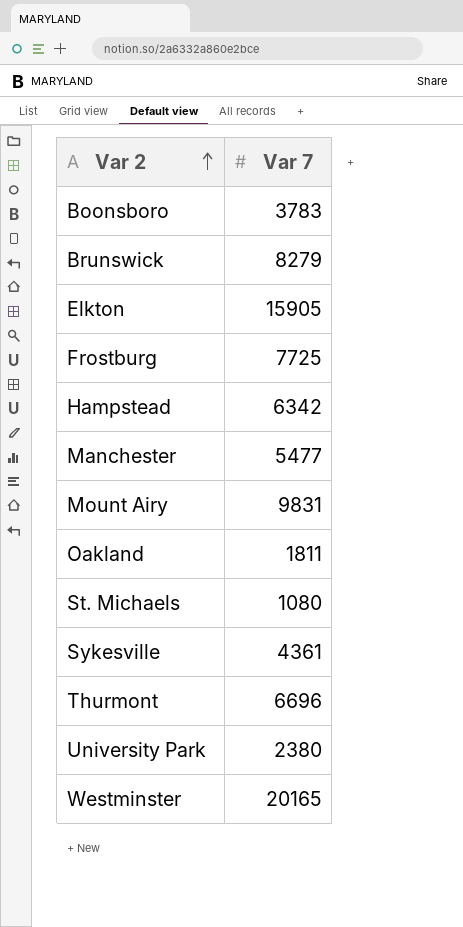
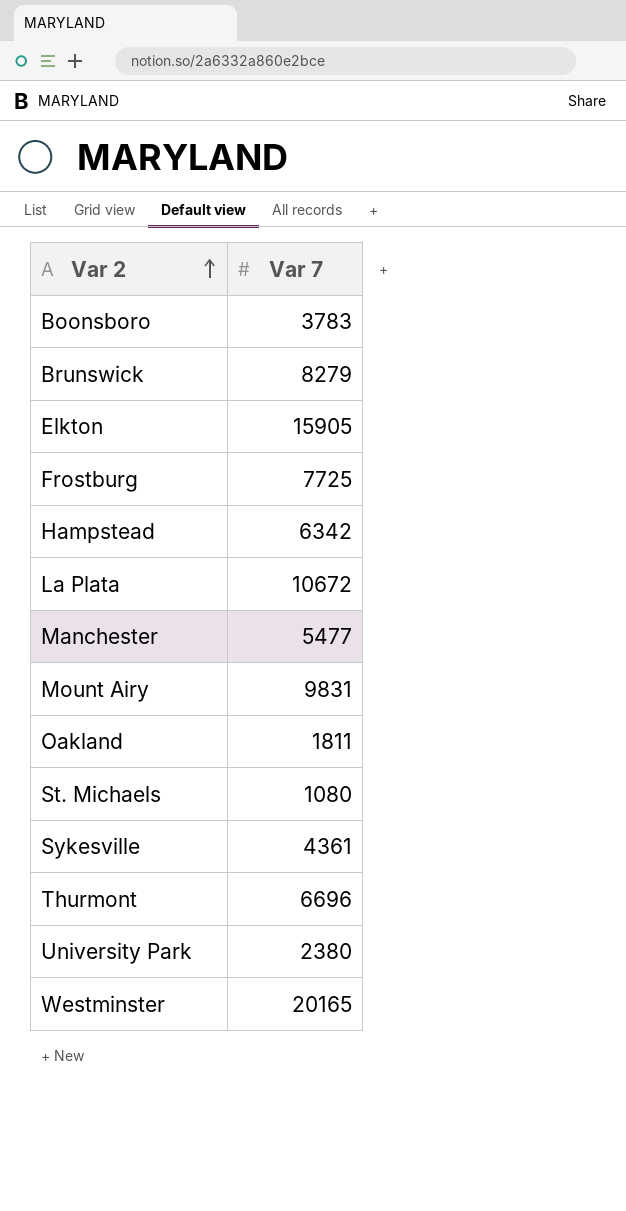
row La Plata: none -> 10672

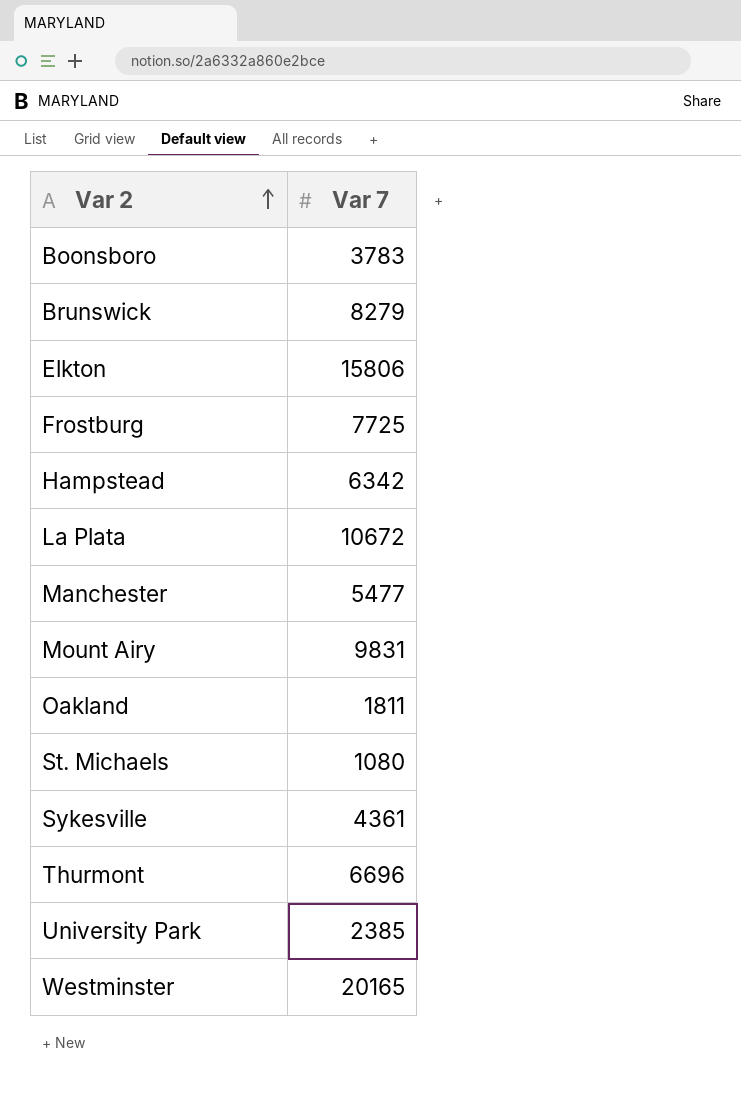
Elkton | Var 7: 15905 -> 15806
University Park | Var 7: 2380 -> 2385

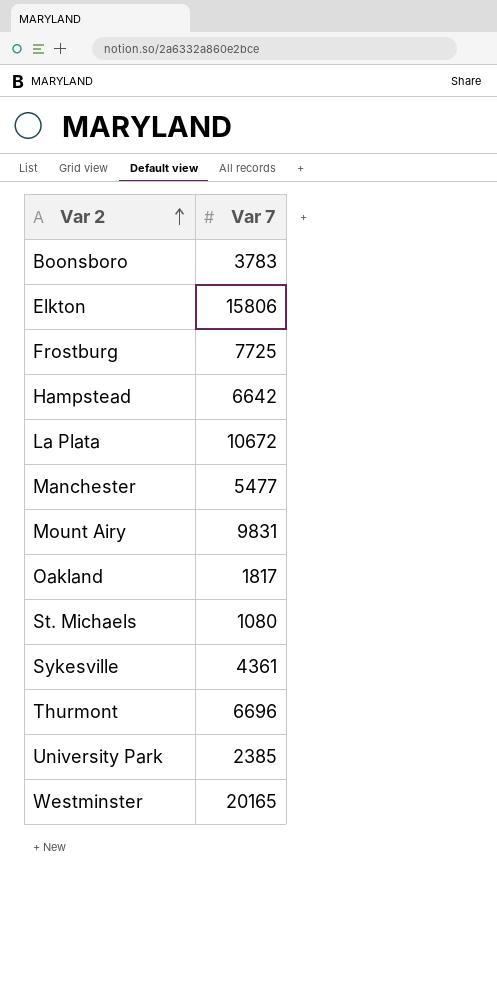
row Brunswick: 8279 -> none
Hampstead | Var 7: 6342 -> 6642
Oakland | Var 7: 1811 -> 1817

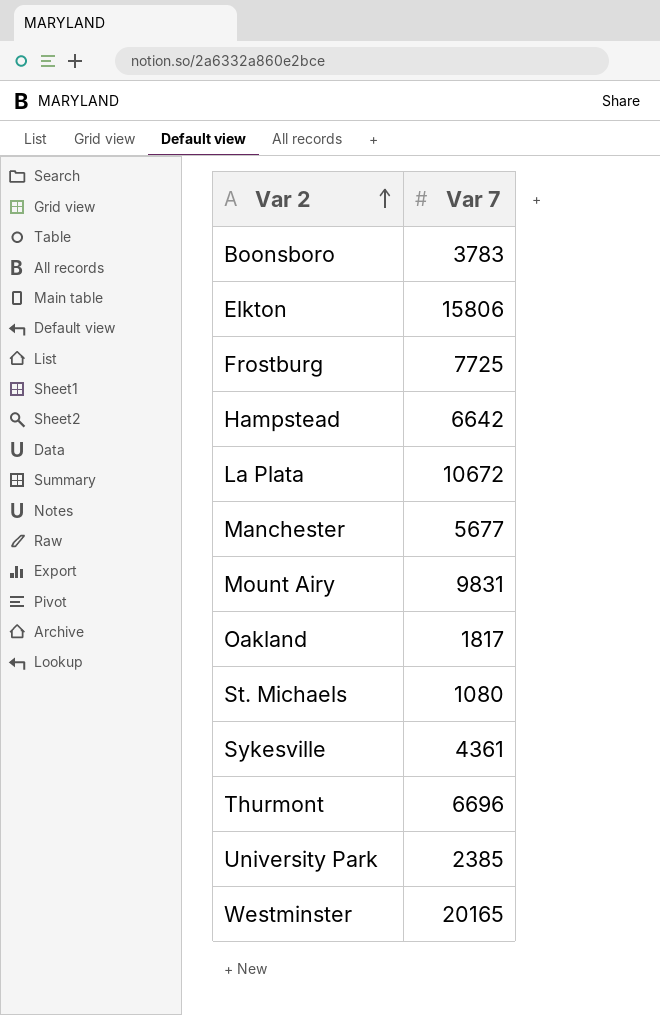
Manchester | Var 7: 5477 -> 5677

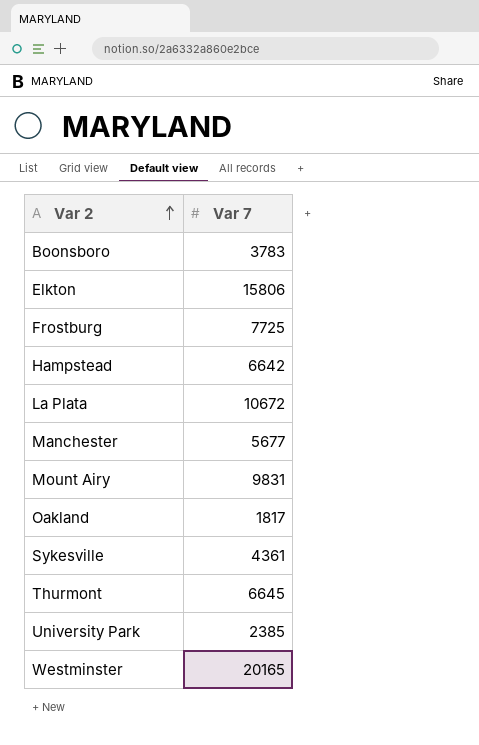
row St. Michaels: 1080 -> none
Thurmont | Var 7: 6696 -> 6645

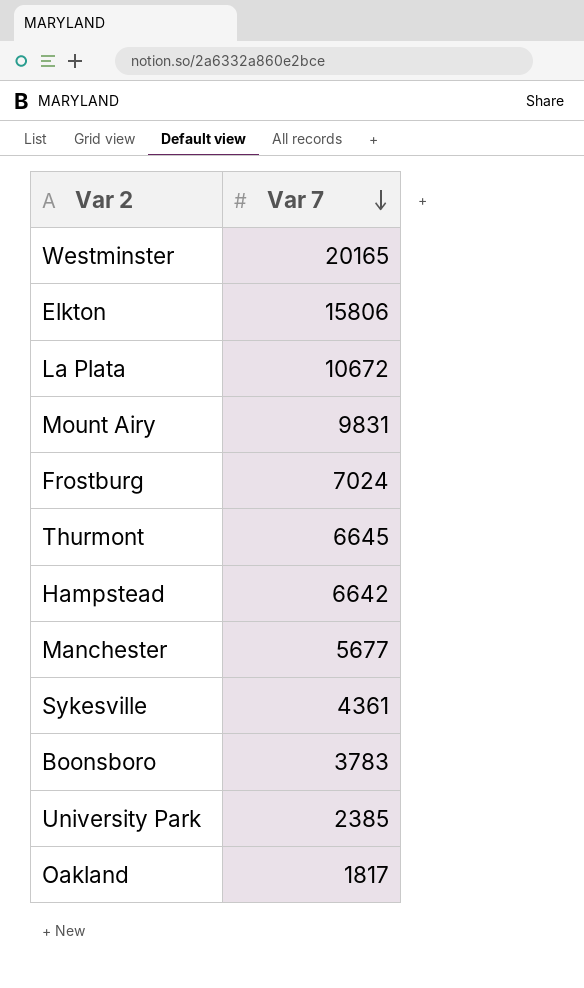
row order: Var 2 ascending -> Var 7 descending
Frostburg | Var 7: 7725 -> 7024

